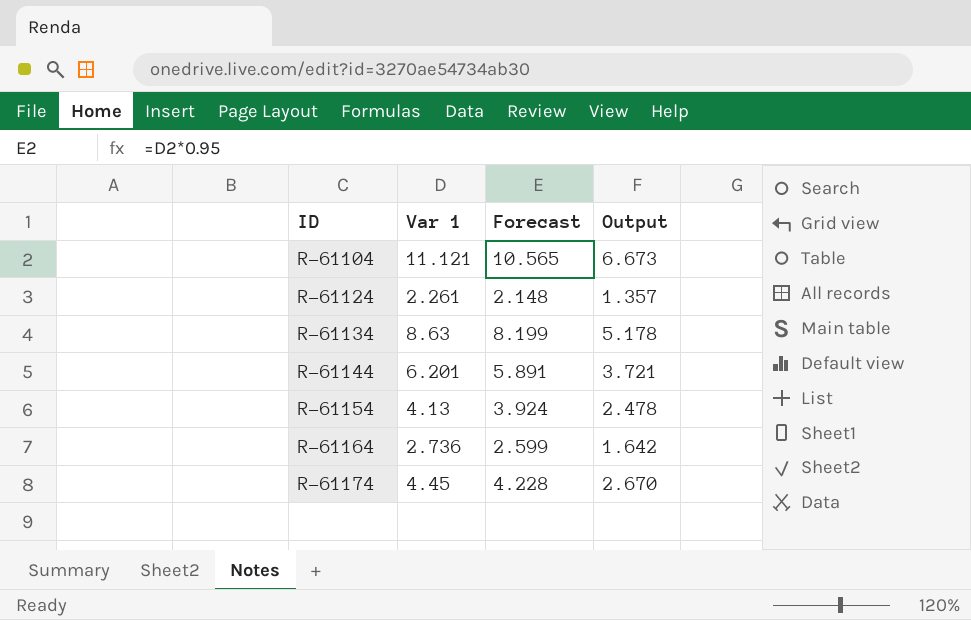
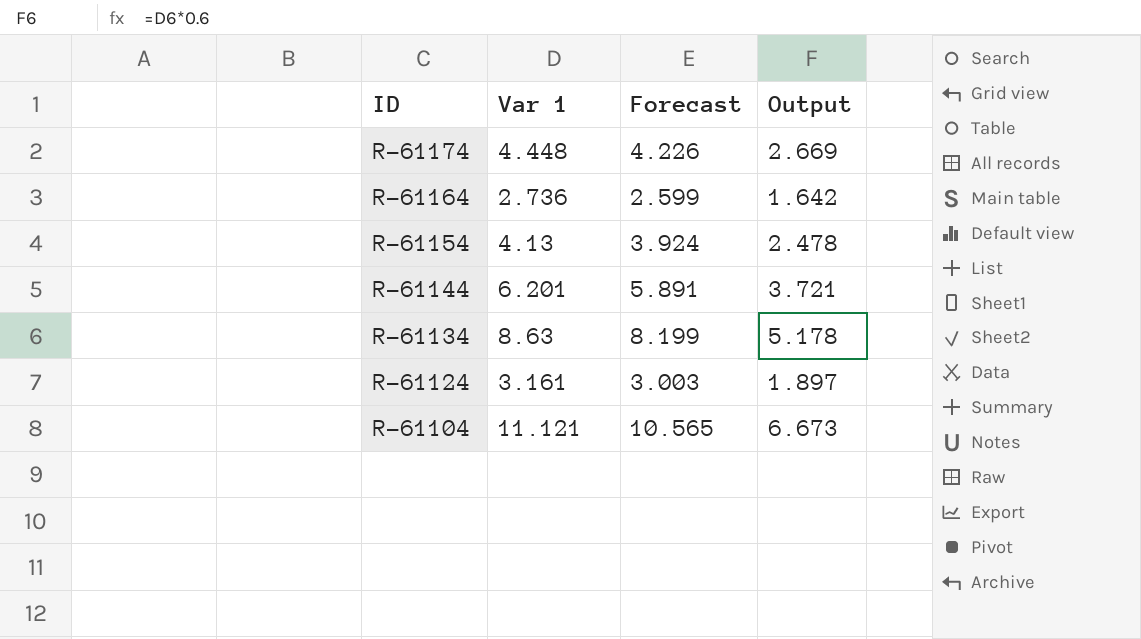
row order: ID ascending -> ID descending
R-61174 | Var 1: 4.45 -> 4.448
R-61174 | Forecast: 4.228 -> 4.226
R-61174 | Output: 2.670 -> 2.669
R-61124 | Var 1: 2.261 -> 3.161
R-61124 | Forecast: 2.148 -> 3.003
R-61124 | Output: 1.357 -> 1.897

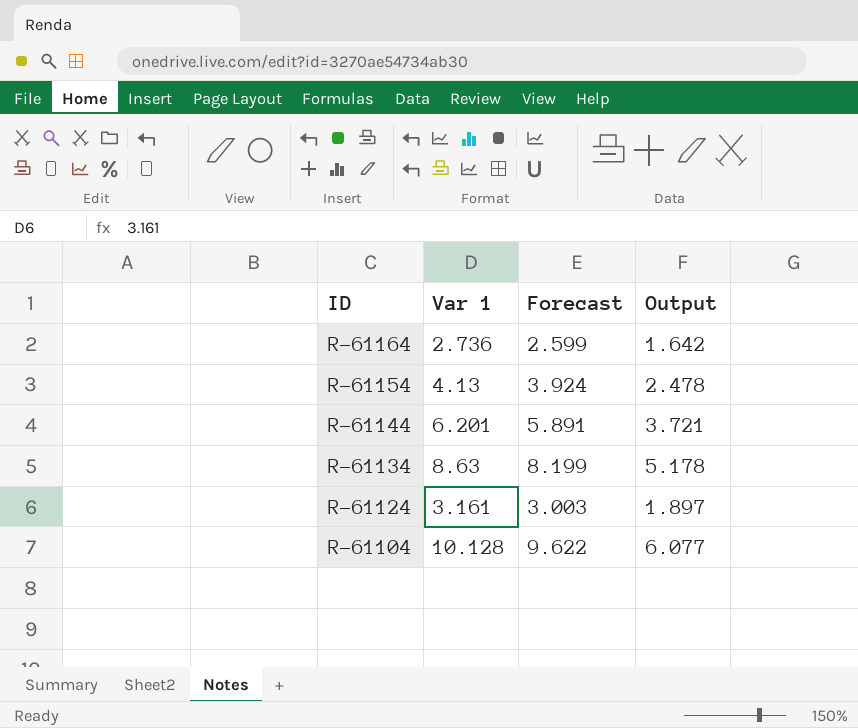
row R-61174: 4.448 | 4.226 | 2.669 -> none
R-61104 | Var 1: 11.121 -> 10.128
R-61104 | Forecast: 10.565 -> 9.622
R-61104 | Output: 6.673 -> 6.077

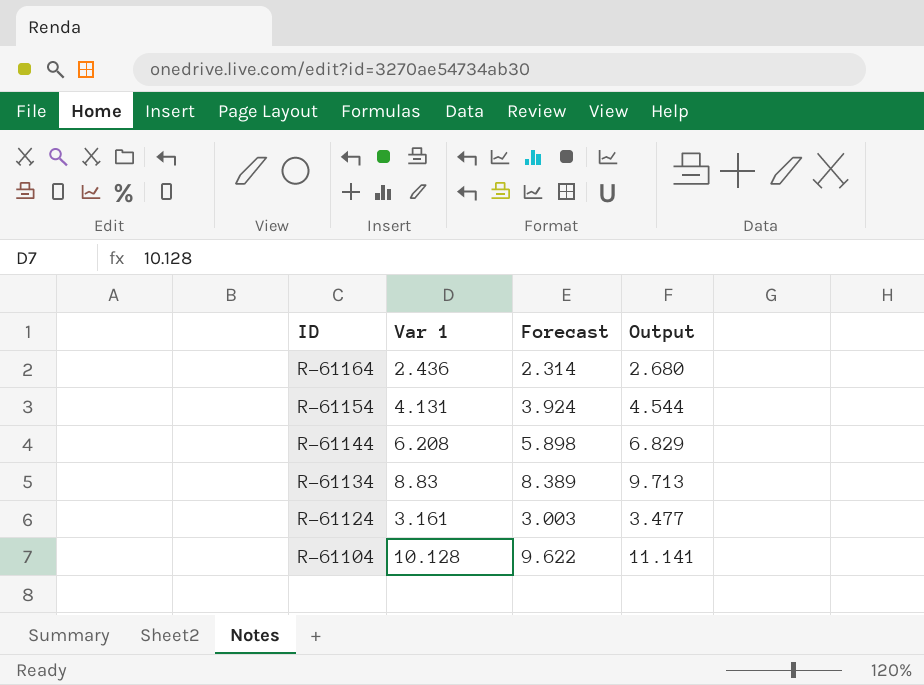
column Output | formula: [Var 1] * 0.6 -> [Var 1] * 1.1
R-61164 | Var 1: 2.736 -> 2.436
R-61164 | Forecast: 2.599 -> 2.314
R-61154 | Var 1: 4.13 -> 4.131
R-61144 | Var 1: 6.201 -> 6.208
R-61144 | Forecast: 5.891 -> 5.898
R-61134 | Var 1: 8.63 -> 8.83
R-61134 | Forecast: 8.199 -> 8.389

